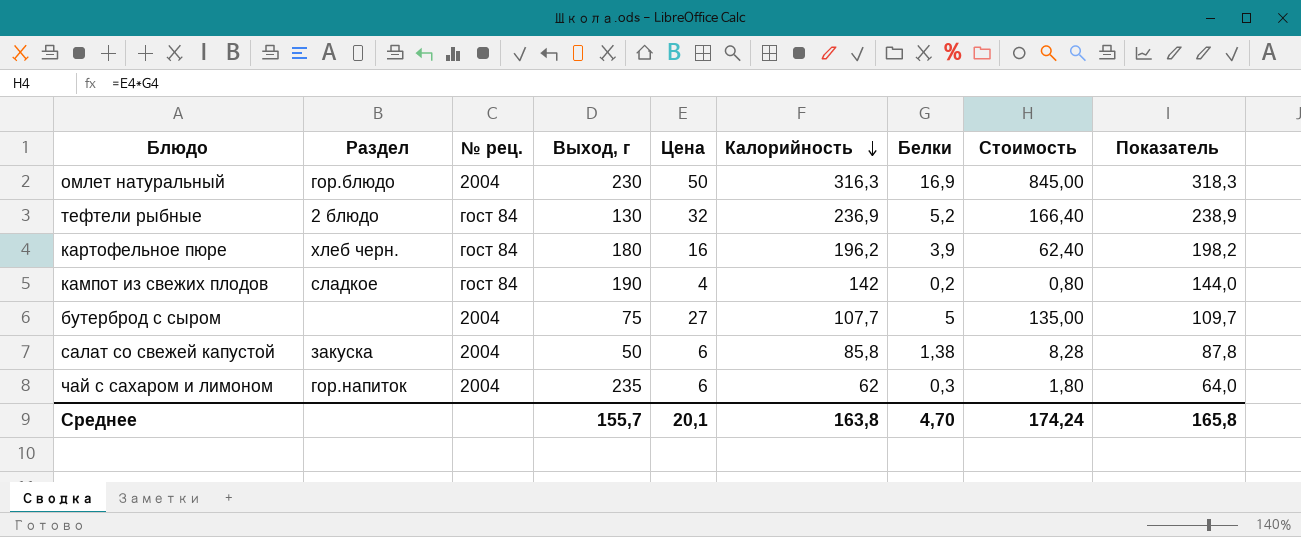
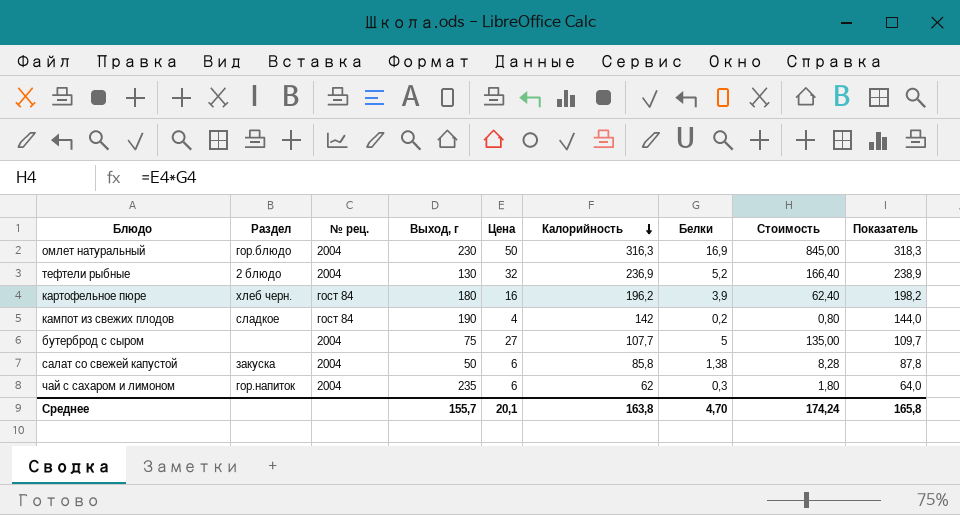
тефтели рыбные | № рец.: гост 84 -> 2004

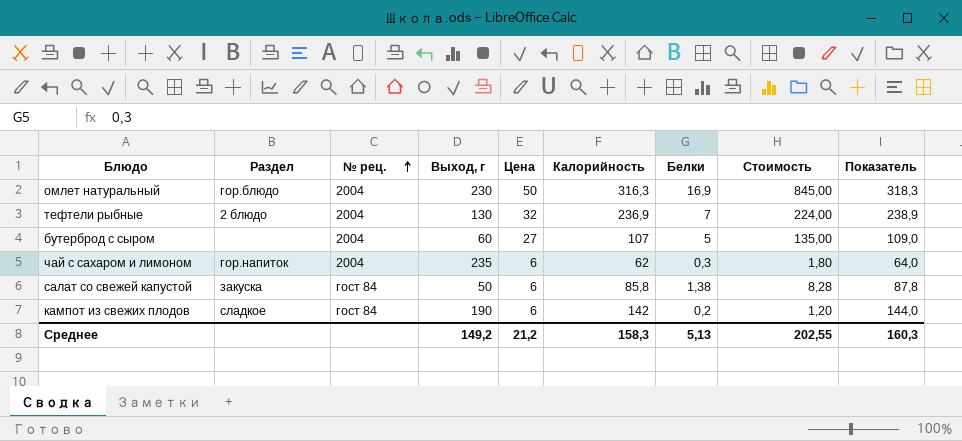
row order: Калорийность descending -> № рец. ascending
row картофельное пюре: хлеб черн. | гост 84 | 180 | 16 | 196,2 | 3,9 | 62,40 | 198,2 -> none
тефтели рыбные | Белки: 5,2 -> 7
тефтели рыбные | Стоимость: 166,40 -> 224,00
бутерброд с сыром | Выход, г: 75 -> 60
бутерброд с сыром | Калорийность: 107,7 -> 107
бутерброд с сыром | Показатель: 109,7 -> 109,0
салат со свежей капустой | № рец.: 2004 -> гост 84
кампот из свежих плодов | Цена: 4 -> 6
кампот из свежих плодов | Стоимость: 0,80 -> 1,20
Среднее | Выход, г: 155,7 -> 149,2
Среднее | Цена: 20,1 -> 21,2
Среднее | Калорийность: 163,8 -> 158,3
Среднее | Белки: 4,70 -> 5,13
Среднее | Стоимость: 174,24 -> 202,55
Среднее | Показатель: 165,8 -> 160,3

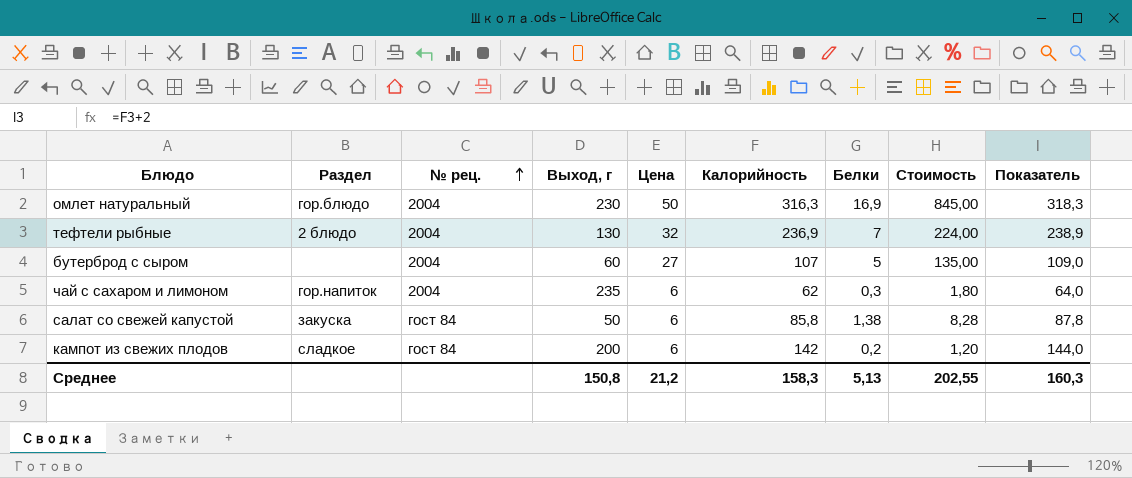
кампот из свежих плодов | Выход, г: 190 -> 200
Среднее | Выход, г: 149,2 -> 150,8

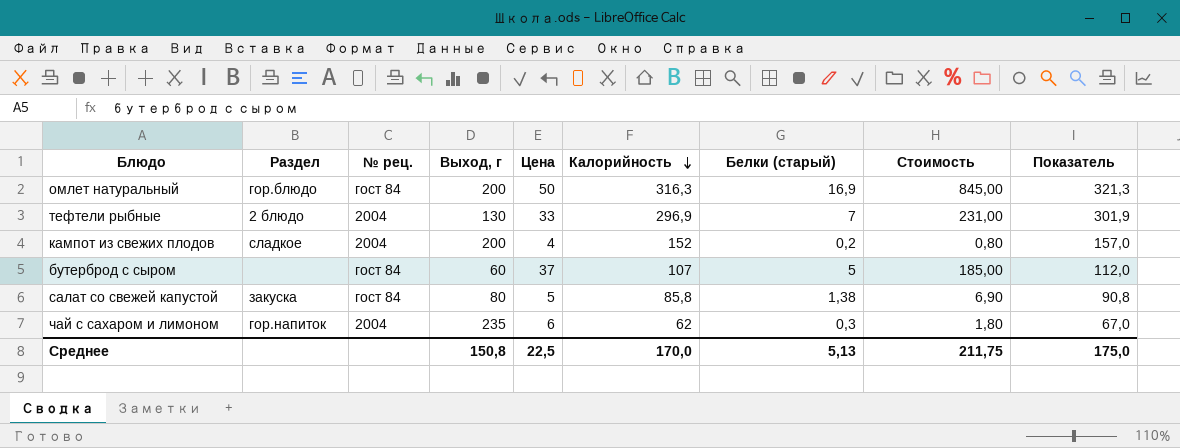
row order: № рец. ascending -> Калорийность descending
column name: Белки -> Белки (старый)
column Показатель | formula: [Калорийность] + 2 -> [Калорийность] + 5
омлет натуральный | № рец.: 2004 -> гост 84
омлет натуральный | Выход, г: 230 -> 200
тефтели рыбные | Цена: 32 -> 33
тефтели рыбные | Калорийность: 236,9 -> 296,9
тефтели рыбные | Стоимость: 224,00 -> 231,00
кампот из свежих плодов | № рец.: гост 84 -> 2004
кампот из свежих плодов | Цена: 6 -> 4
кампот из свежих плодов | Калорийность: 142 -> 152
кампот из свежих плодов | Стоимость: 1,20 -> 0,80
бутерброд с сыром | № рец.: 2004 -> гост 84
бутерброд с сыром | Цена: 27 -> 37
бутерброд с сыром | Стоимость: 135,00 -> 185,00
салат со свежей капустой | Выход, г: 50 -> 80
салат со свежей капустой | Цена: 6 -> 5
салат со свежей капустой | Стоимость: 8,28 -> 6,90
Среднее | Цена: 21,2 -> 22,5
Среднее | Калорийность: 158,3 -> 170,0
Среднее | Стоимость: 202,55 -> 211,75
Среднее | Показатель: 160,3 -> 175,0

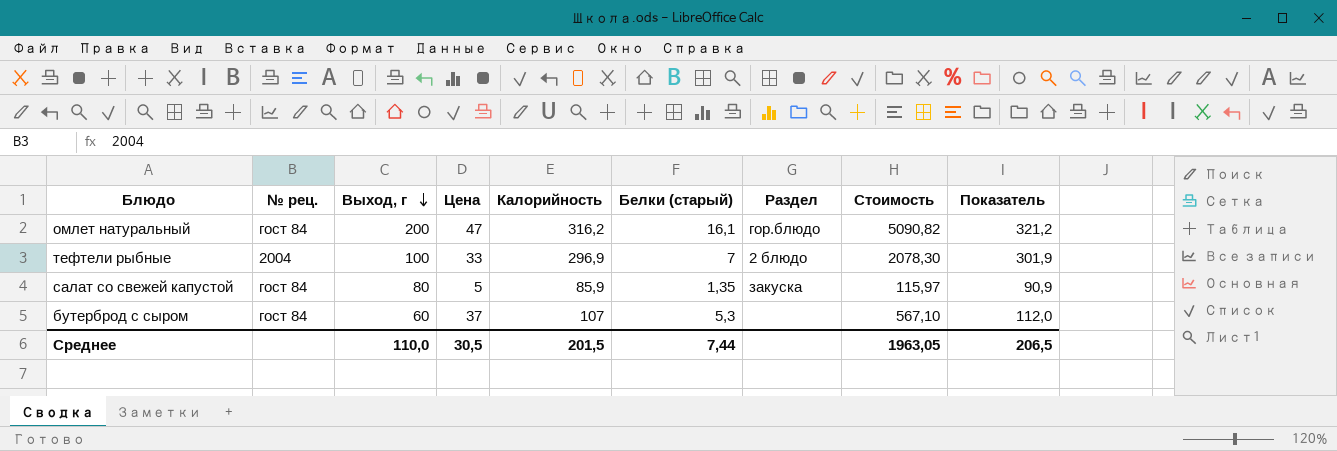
row order: Калорийность descending -> Выход, г descending
column Раздел | position: 2 -> 7
column Стоимость | formula: [Цена] * [Белки (старый)] -> [Калорийность] * [Белки (старый)]
row кампот из свежих плодов: сладкое | 2004 | 200 | 4 | 152 | 0,2 | 0,80 | 157,0 -> none
row чай с сахаром и лимоном: гор.напиток | 2004 | 235 | 6 | 62 | 0,3 | 1,80 | 67,0 -> none
омлет натуральный | Цена: 50 -> 47
омлет натуральный | Калорийность: 316,3 -> 316,2
омлет натуральный | Белки (старый): 16,9 -> 16,1
омлет натуральный | Показатель: 321,3 -> 321,2
тефтели рыбные | Выход, г: 130 -> 100
салат со свежей капустой | Калорийность: 85,8 -> 85,9
салат со свежей капустой | Белки (старый): 1,38 -> 1,35
салат со свежей капустой | Показатель: 90,8 -> 90,9
бутерброд с сыром | Белки (старый): 5 -> 5,3
Среднее | Выход, г: 150,8 -> 110,0
Среднее | Цена: 22,5 -> 30,5
Среднее | Калорийность: 170,0 -> 201,5
Среднее | Белки (старый): 5,13 -> 7,44
Среднее | Стоимость: 211,75 -> 1963,05
Среднее | Показатель: 175,0 -> 206,5

